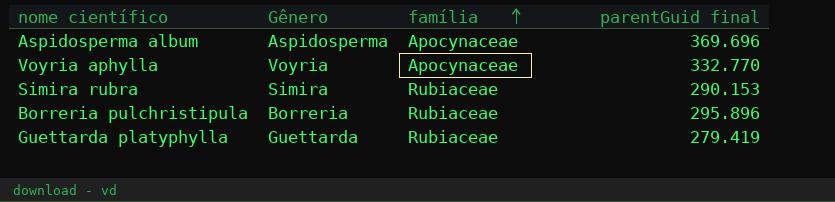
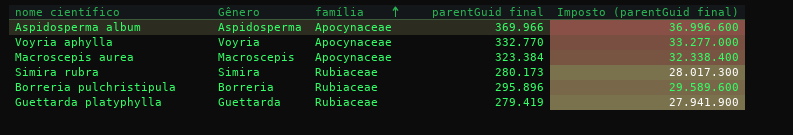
column Imposto (parentGuid final) | formula: none -> [parentGuid final] * 100
Aspidosperma album | parentGuid final: 369.696 -> 369.966
row Macroscepis aurea: none -> Macroscepis | Apocynaceae | 323.384 | 32.338.400
Simira rubra | parentGuid final: 290.153 -> 280.173

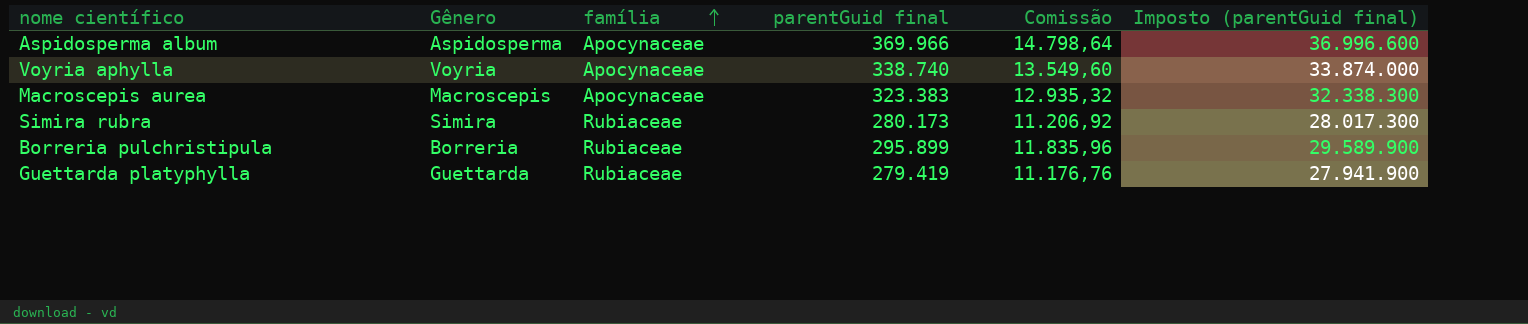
column Comissão | formula: none -> [parentGuid final] * 0,04
Voyria aphylla | parentGuid final: 332.770 -> 338.740
Voyria aphylla | Imposto (parentGuid final): 33.277.000 -> 33.874.000
Macroscepis aurea | parentGuid final: 323.384 -> 323.383
Macroscepis aurea | Imposto (parentGuid final): 32.338.400 -> 32.338.300
Borreria pulchristipula | parentGuid final: 295.896 -> 295.899
Borreria pulchristipula | Imposto (parentGuid final): 29.589.600 -> 29.589.900

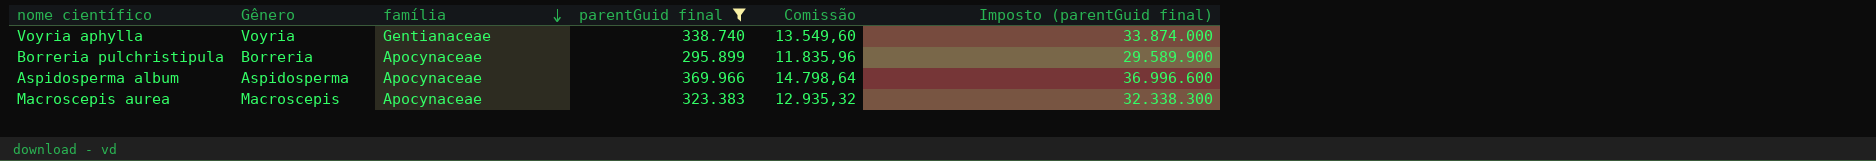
filter: none -> parentGuid final >= 295.899
row order: família ascending -> família descending
Voyria aphylla | família: Apocynaceae -> Gentianaceae
Borreria pulchristipula | família: Rubiaceae -> Apocynaceae

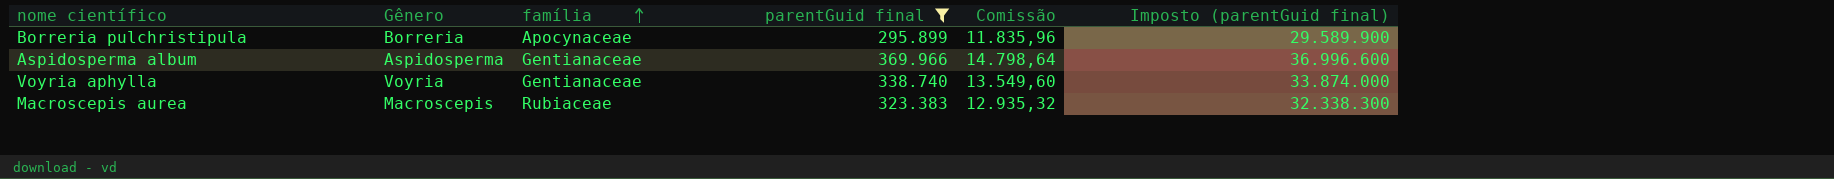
row order: família descending -> família ascending
Aspidosperma album | família: Apocynaceae -> Gentianaceae
Macroscepis aurea | família: Apocynaceae -> Rubiaceae

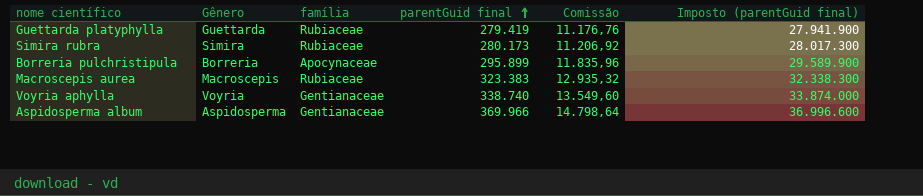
filter: parentGuid final >= 295.899 -> none
row order: família ascending -> parentGuid final ascending

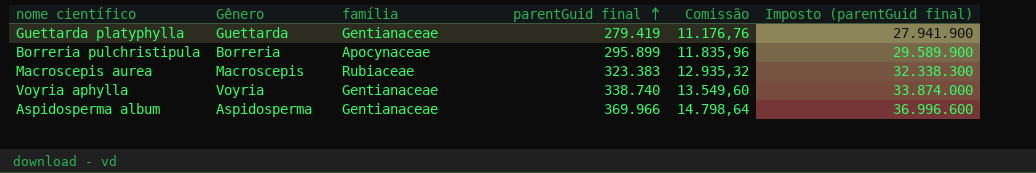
row Simira rubra: Simira | Rubiaceae | 280.173 | 11.206,92 | 28.017.300 -> none
Guettarda platyphylla | família: Rubiaceae -> Gentianaceae

